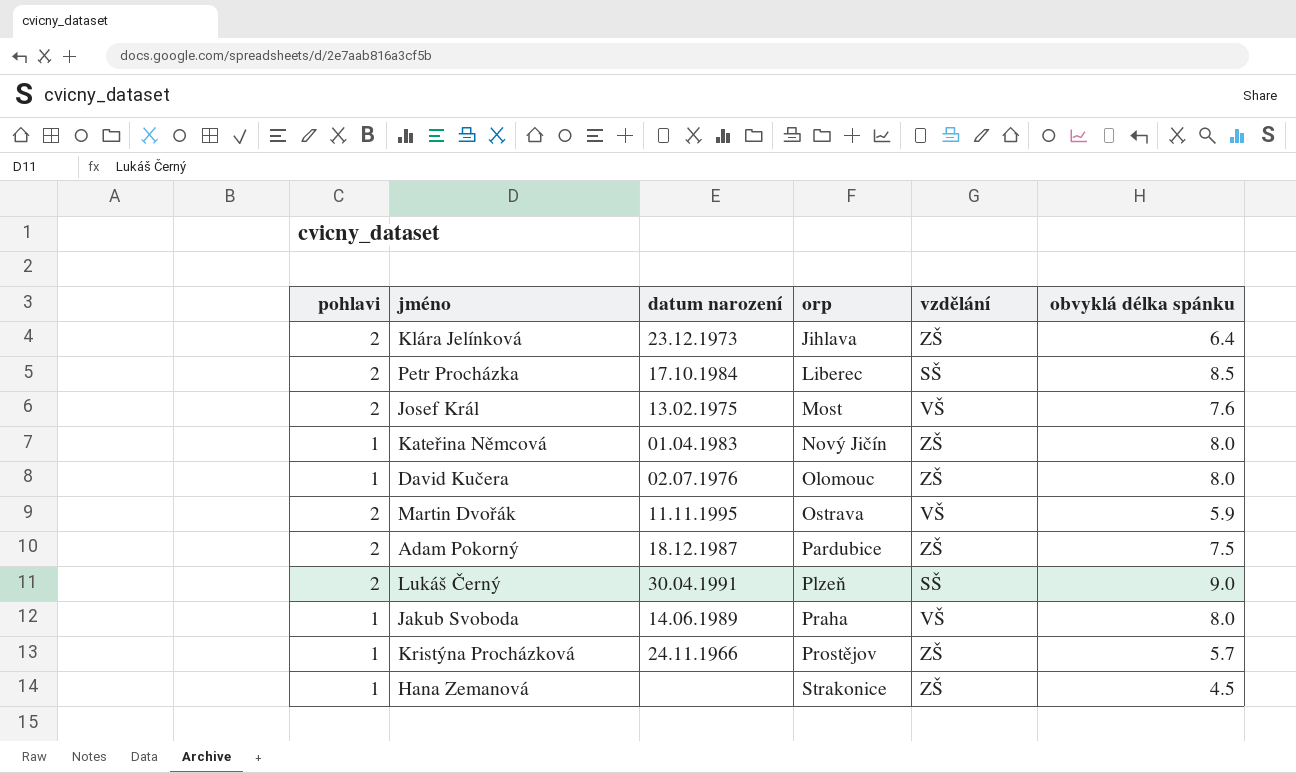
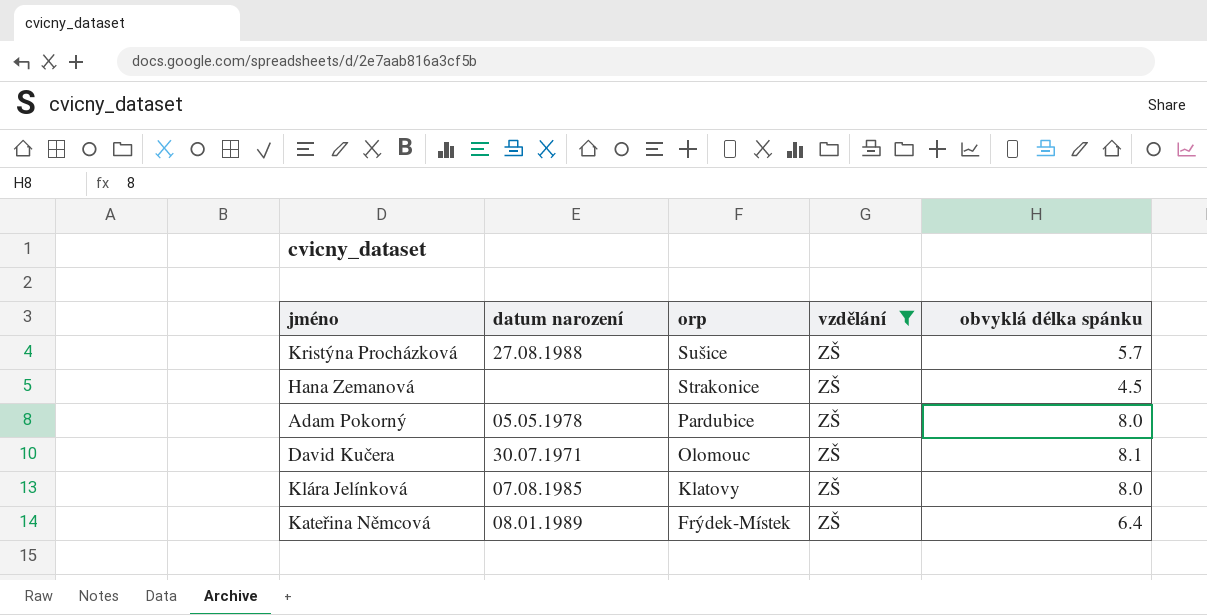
filter: none -> vzdělání = ZŠ
row order: orp ascending -> orp descending
column pohlavi | position: 1 -> none
Kristýna Procházková | datum narození: 24.11.1966 -> 27.08.1988
Kristýna Procházková | orp: Prostějov -> Sušice
Adam Pokorný | datum narození: 18.12.1987 -> 05.05.1978
Adam Pokorný | obvyklá délka spánku: 7.5 -> 8.0
David Kučera | datum narození: 02.07.1976 -> 30.07.1971
David Kučera | obvyklá délka spánku: 8.0 -> 8.1
Klára Jelínková | datum narození: 23.12.1973 -> 07.08.1985
Klára Jelínková | orp: Jihlava -> Klatovy
Klára Jelínková | obvyklá délka spánku: 6.4 -> 8.0
Kateřina Němcová | datum narození: 01.04.1983 -> 08.01.1989
Kateřina Němcová | orp: Nový Jičín -> Frýdek-Místek
Kateřina Němcová | obvyklá délka spánku: 8.0 -> 6.4

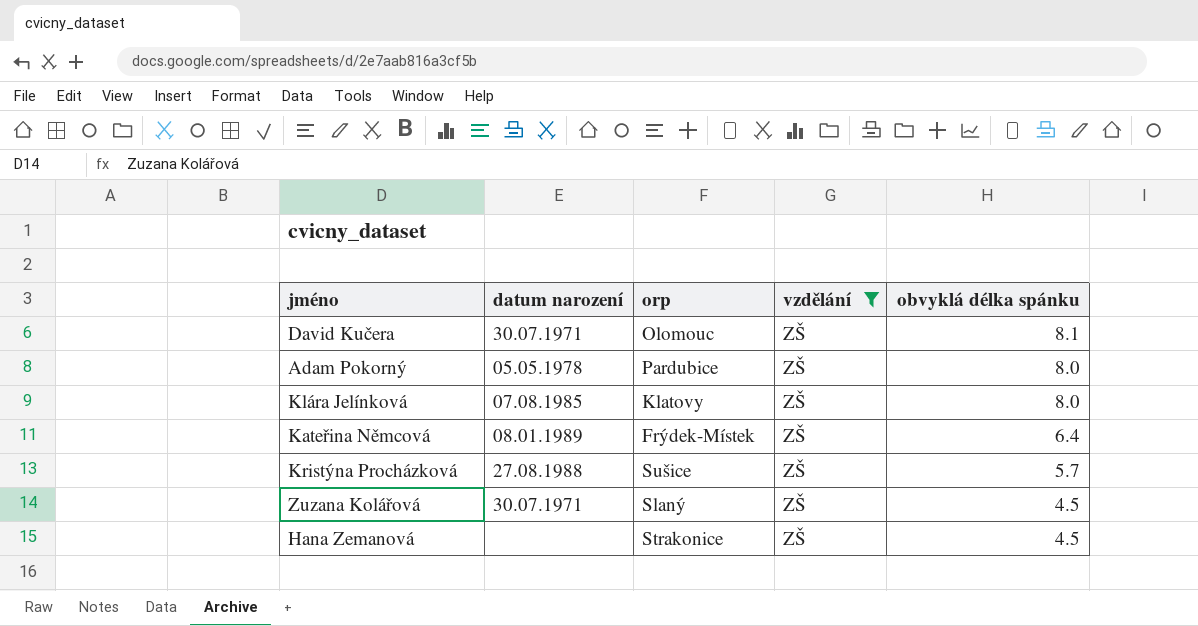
row order: orp descending -> obvyklá délka spánku descending
row Zuzana Kolářová: none -> 30.07.1971 | Slaný | ZŠ | 4.5

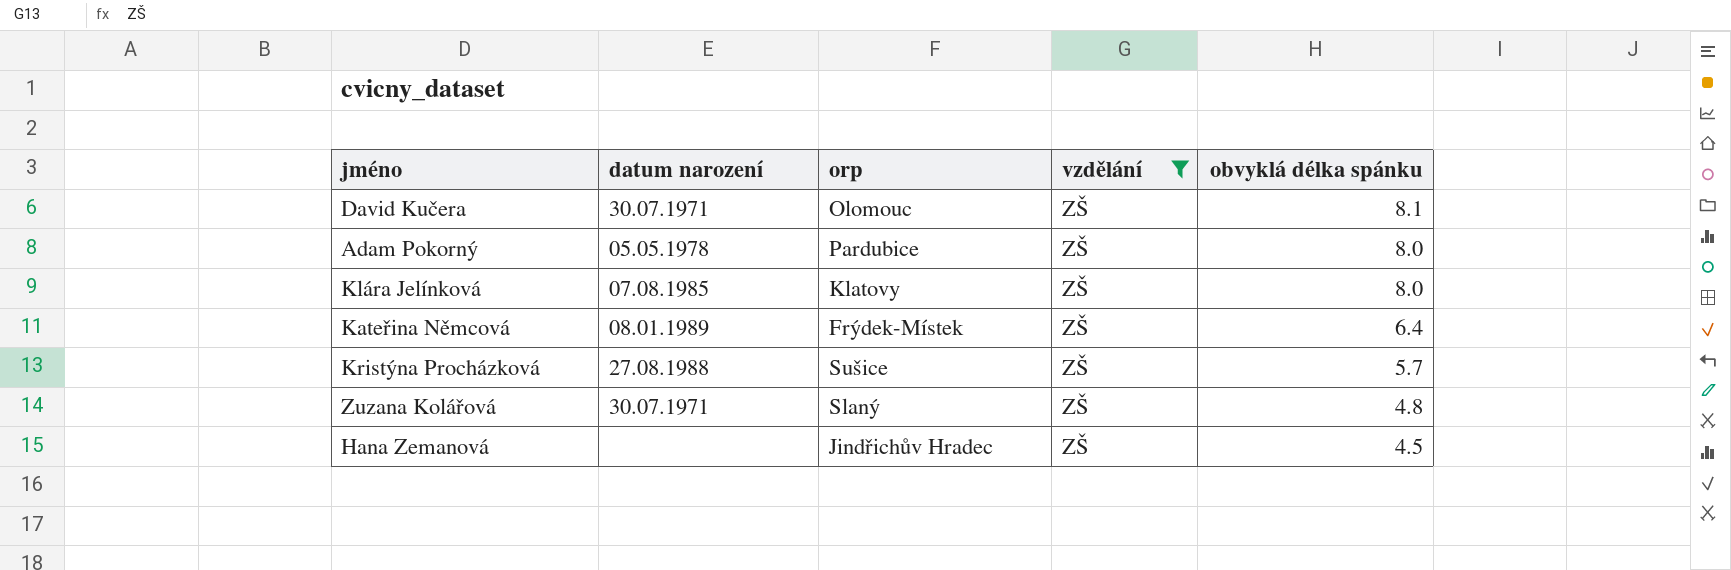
Zuzana Kolářová | obvyklá délka spánku: 4.5 -> 4.8
Hana Zemanová | orp: Strakonice -> Jindřichův Hradec

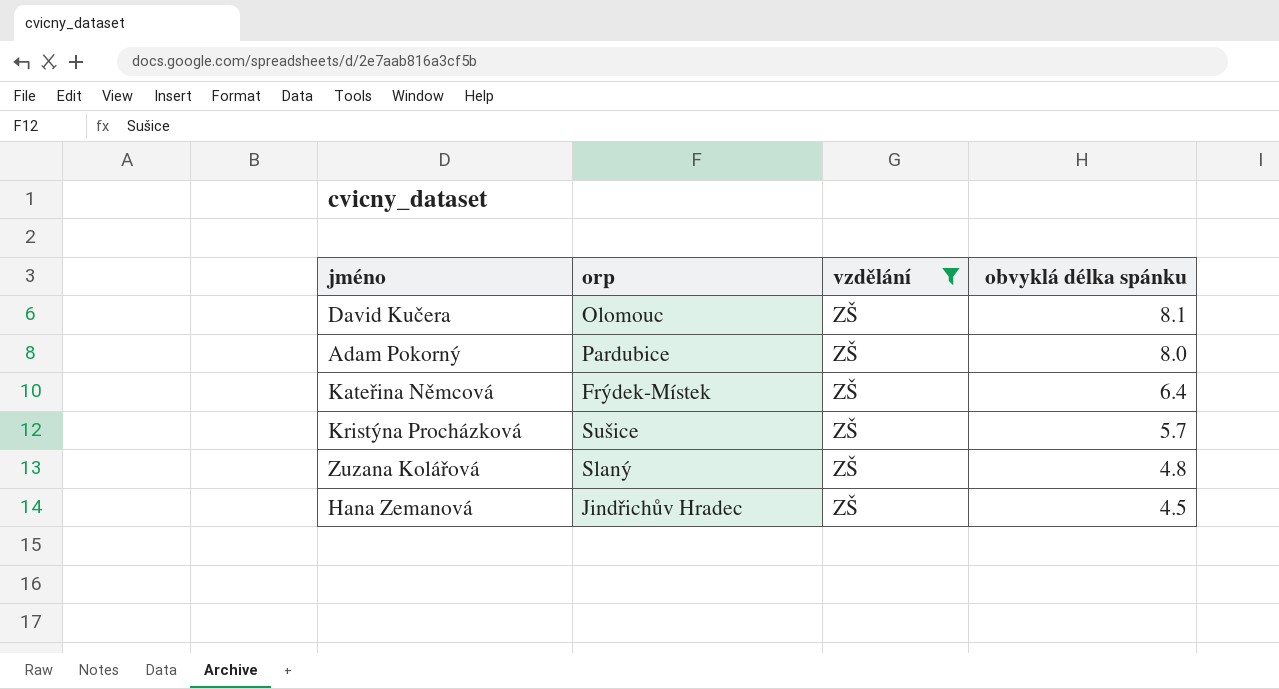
column datum narození | position: 2 -> none
row Klára Jelínková: 07.08.1985 | Klatovy | ZŠ | 8.0 -> none

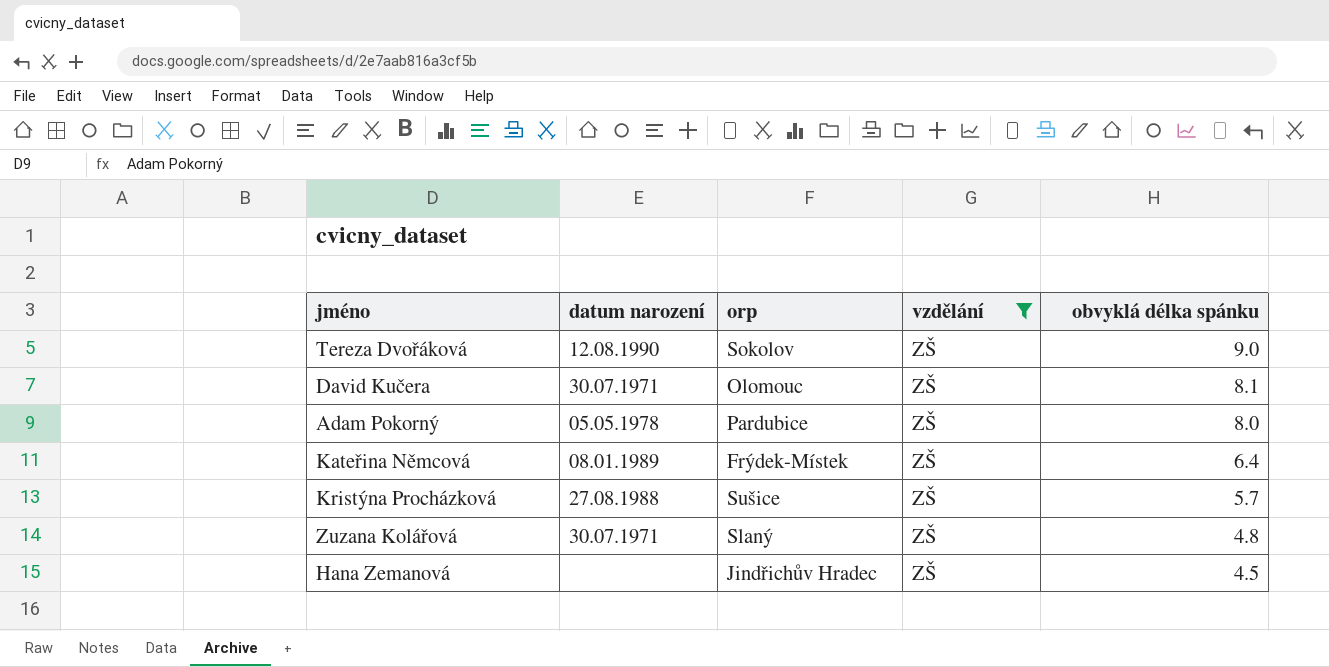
column datum narození | position: none -> 2
row Tereza Dvořáková: none -> 12.08.1990 | Sokolov | ZŠ | 9.0

